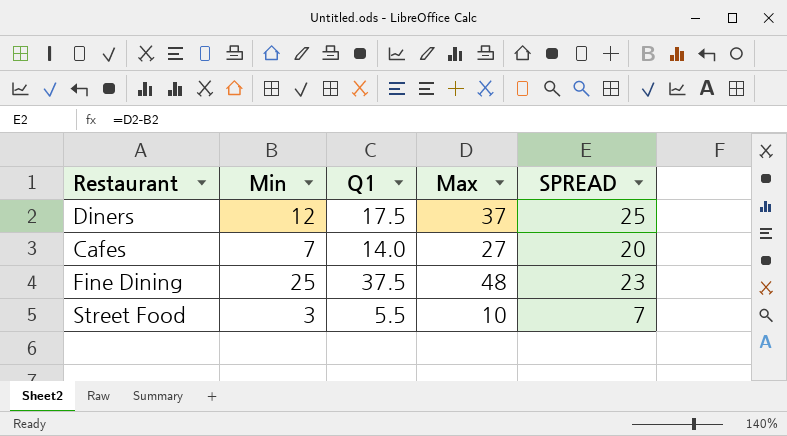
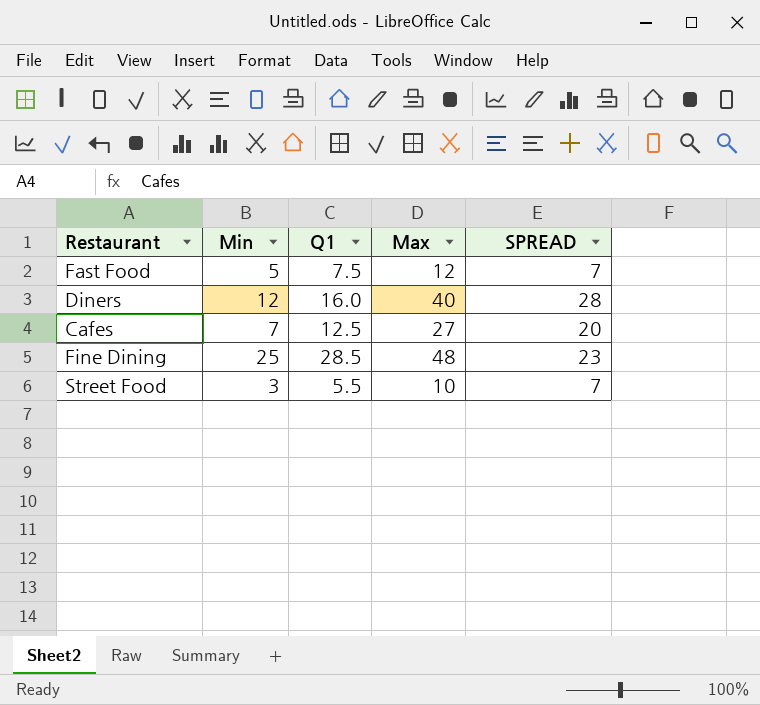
row Fast Food: none -> 5 | 7.5 | 12 | 7
Diners | Q1: 17.5 -> 16.0
Diners | Max: 37 -> 40
Diners | SPREAD: 25 -> 28
Cafes | Q1: 14.0 -> 12.5
Fine Dining | Q1: 37.5 -> 28.5

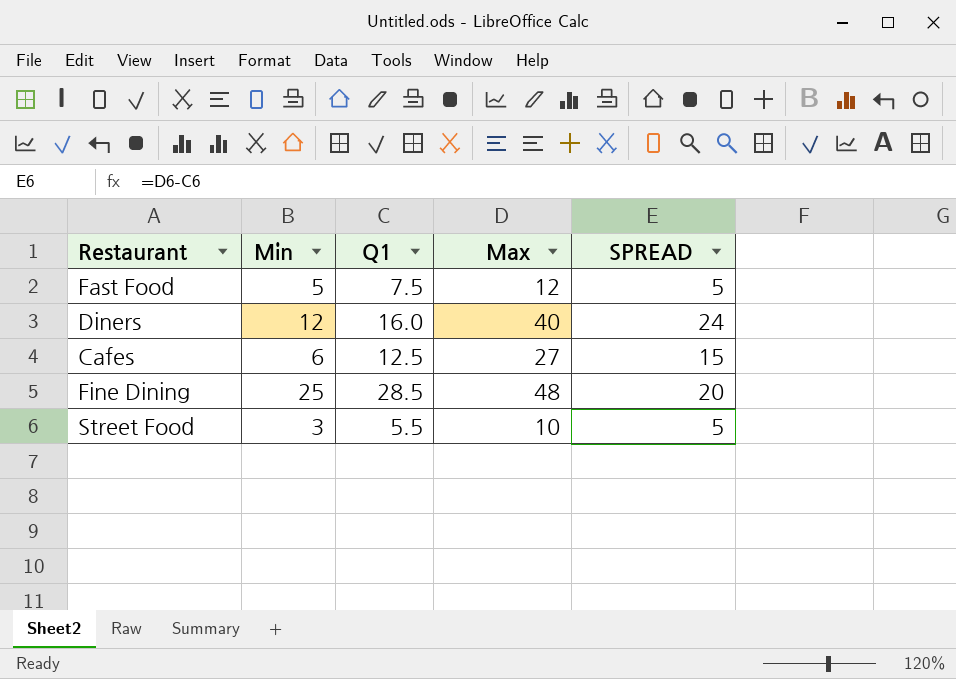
column SPREAD | formula: [Max] - [Min] -> [Max] - [Q1]
Cafes | Min: 7 -> 6

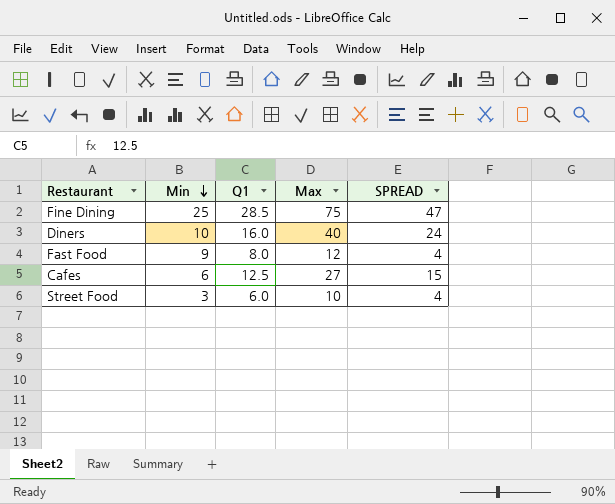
row order: none -> Min descending
Fine Dining | Max: 48 -> 75
Fine Dining | SPREAD: 20 -> 47
Diners | Min: 12 -> 10
Fast Food | Min: 5 -> 9
Fast Food | Q1: 7.5 -> 8.0
Fast Food | SPREAD: 5 -> 4
Street Food | Q1: 5.5 -> 6.0
Street Food | SPREAD: 5 -> 4

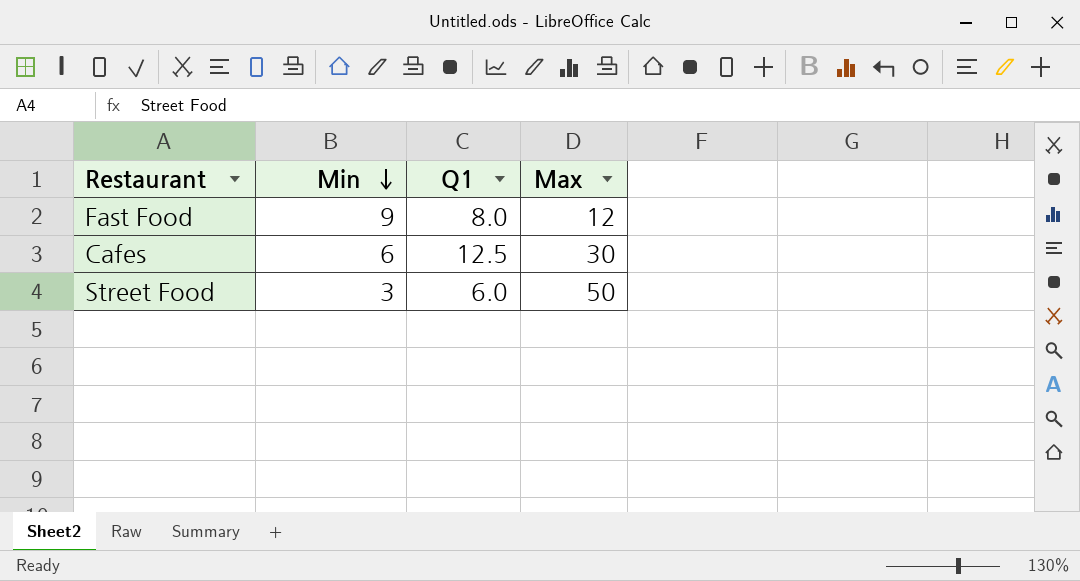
column SPREAD | formula: [Max] - [Q1] -> none
row Fine Dining: 25 | 28.5 | 75 | 47 -> none
row Diners: 10 | 16.0 | 40 | 24 -> none
Cafes | Max: 27 -> 30
Street Food | Max: 10 -> 50

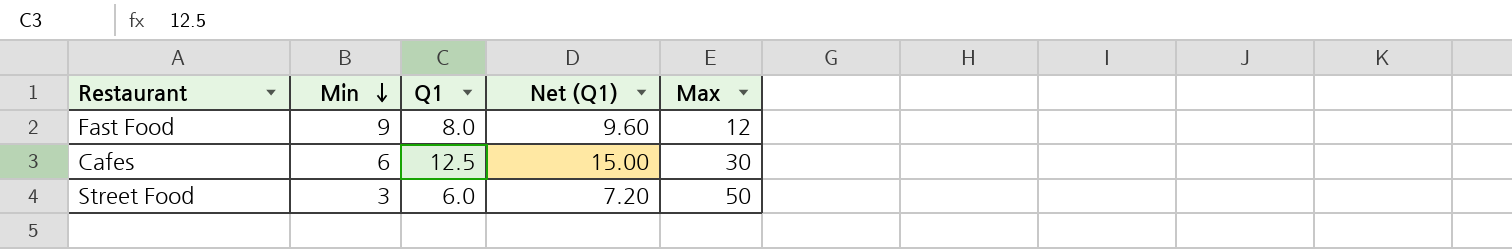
column Net (Q1) | formula: none -> [Q1] * 1.2

